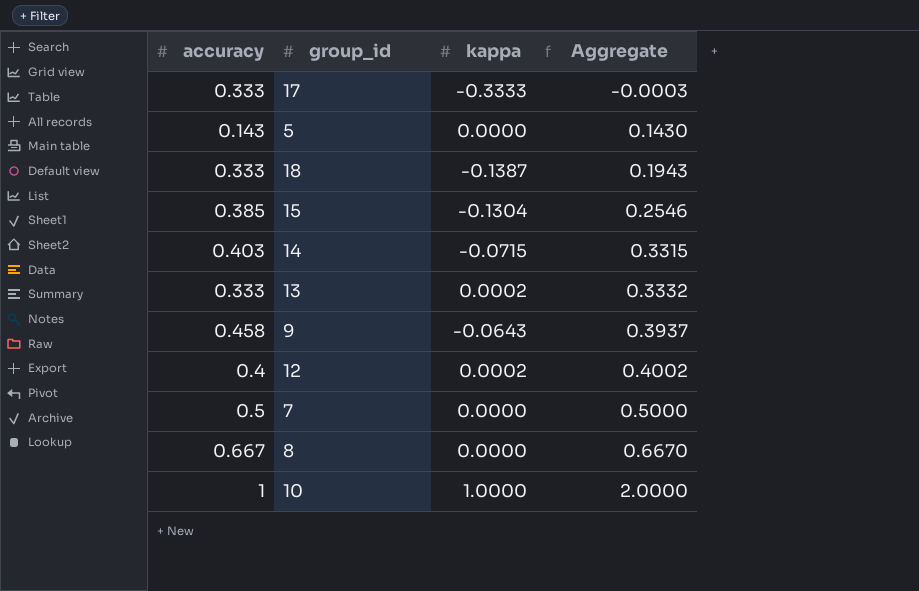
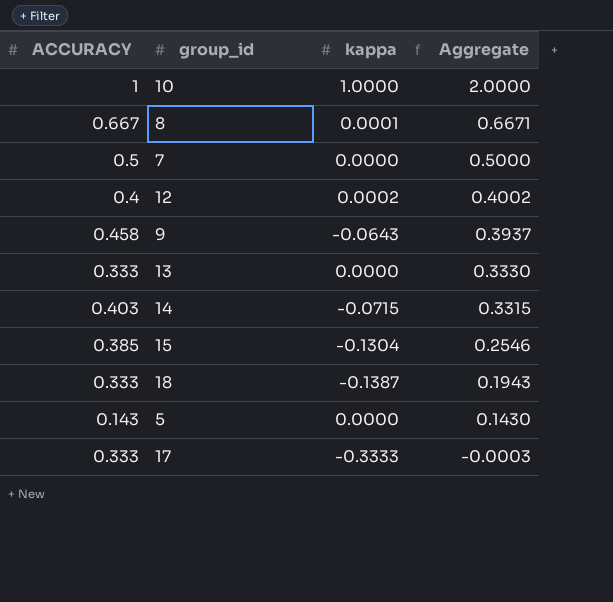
row order: Aggregate ascending -> Aggregate descending
column name: accuracy -> ACCURACY
8 | kappa: 0.0000 -> 0.0001
8 | Aggregate: 0.6670 -> 0.6671
13 | kappa: 0.0002 -> 0.0000
13 | Aggregate: 0.3332 -> 0.3330

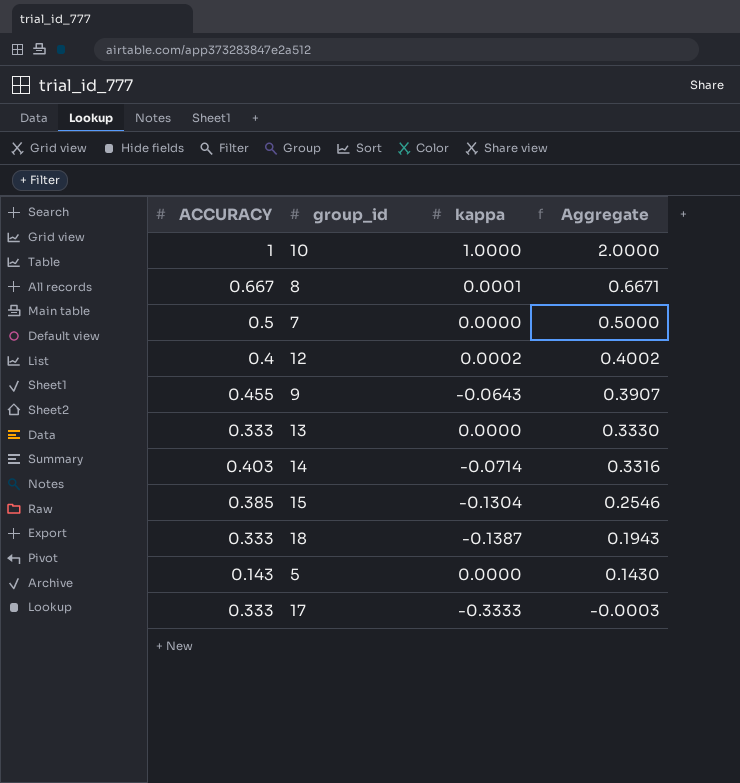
9 | ACCURACY: 0.458 -> 0.455
9 | Aggregate: 0.3937 -> 0.3907
14 | kappa: -0.0715 -> -0.0714
14 | Aggregate: 0.3315 -> 0.3316

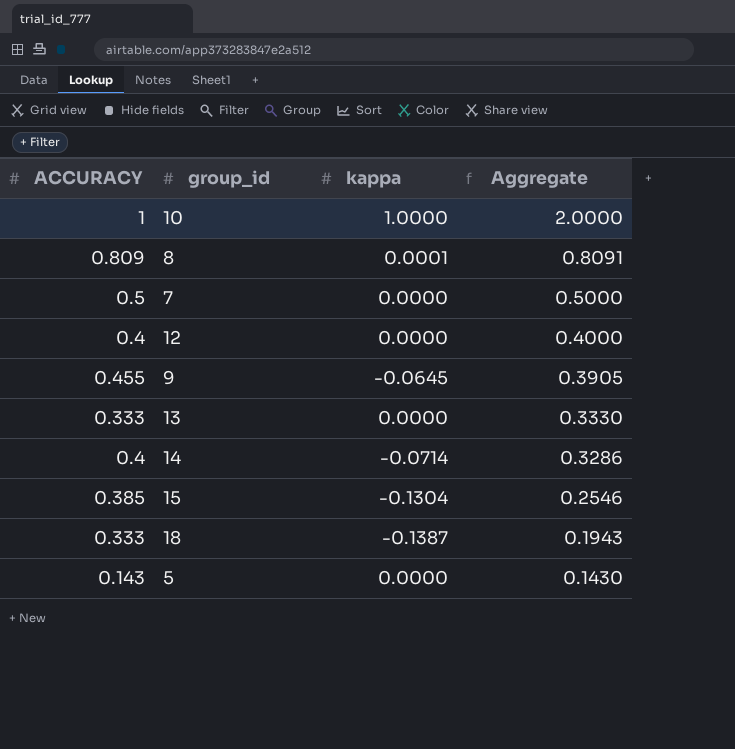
row 17: 0.333 | -0.3333 | -0.0003 -> none
8 | ACCURACY: 0.667 -> 0.809
8 | Aggregate: 0.6671 -> 0.8091
12 | kappa: 0.0002 -> 0.0000
12 | Aggregate: 0.4002 -> 0.4000
9 | kappa: -0.0643 -> -0.0645
9 | Aggregate: 0.3907 -> 0.3905
14 | ACCURACY: 0.403 -> 0.4
14 | Aggregate: 0.3316 -> 0.3286

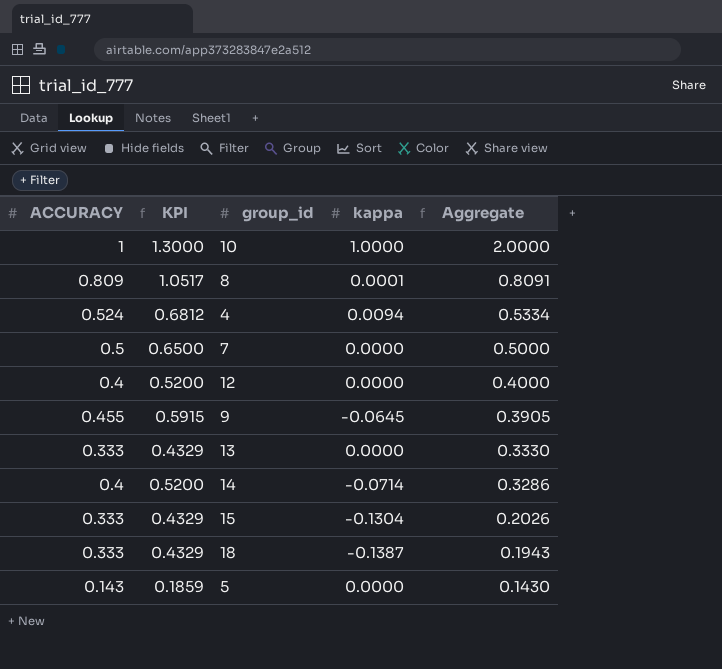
column KPI | formula: none -> [ACCURACY] * 1.3
row 4: none -> 0.524 | 0.6812 | 0.0094 | 0.5334
15 | ACCURACY: 0.385 -> 0.333
15 | Aggregate: 0.2546 -> 0.2026

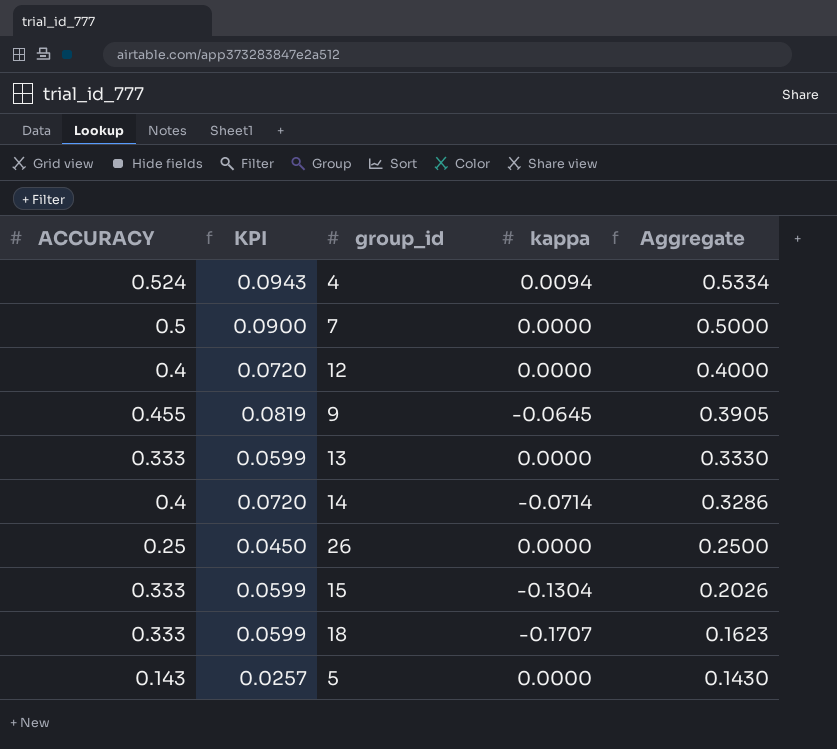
column KPI | formula: [ACCURACY] * 1.3 -> [ACCURACY] * 0.18
row 10: 1 | 1.3000 | 1.0000 | 2.0000 -> none
row 8: 0.809 | 1.0517 | 0.0001 | 0.8091 -> none
row 26: none -> 0.25 | 0.0450 | 0.0000 | 0.2500
18 | kappa: -0.1387 -> -0.1707
18 | Aggregate: 0.1943 -> 0.1623

